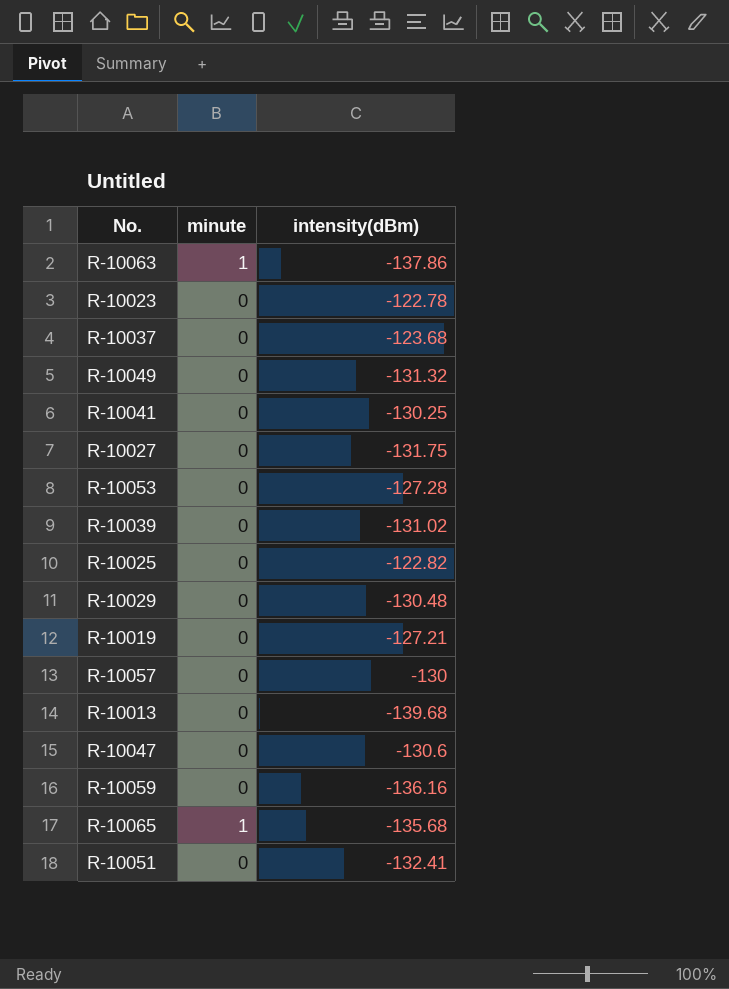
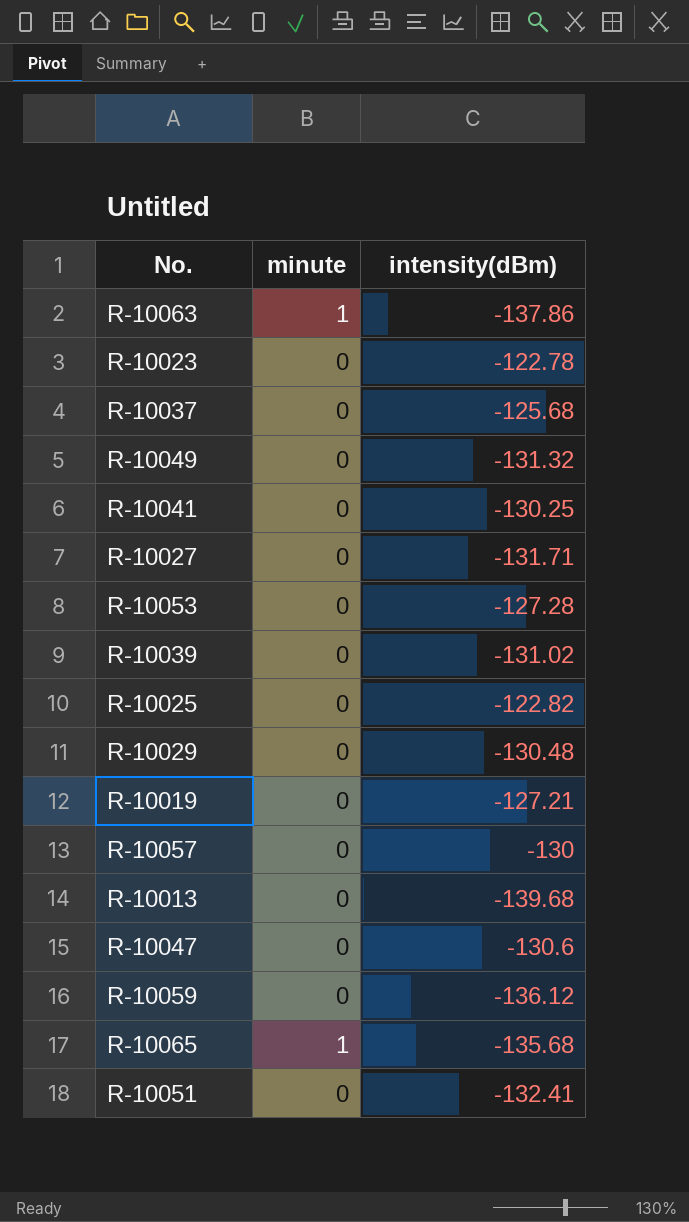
R-10037 | intensity(dBm): -123.68 -> -125.68
R-10027 | intensity(dBm): -131.75 -> -131.71
R-10059 | intensity(dBm): -136.16 -> -136.12

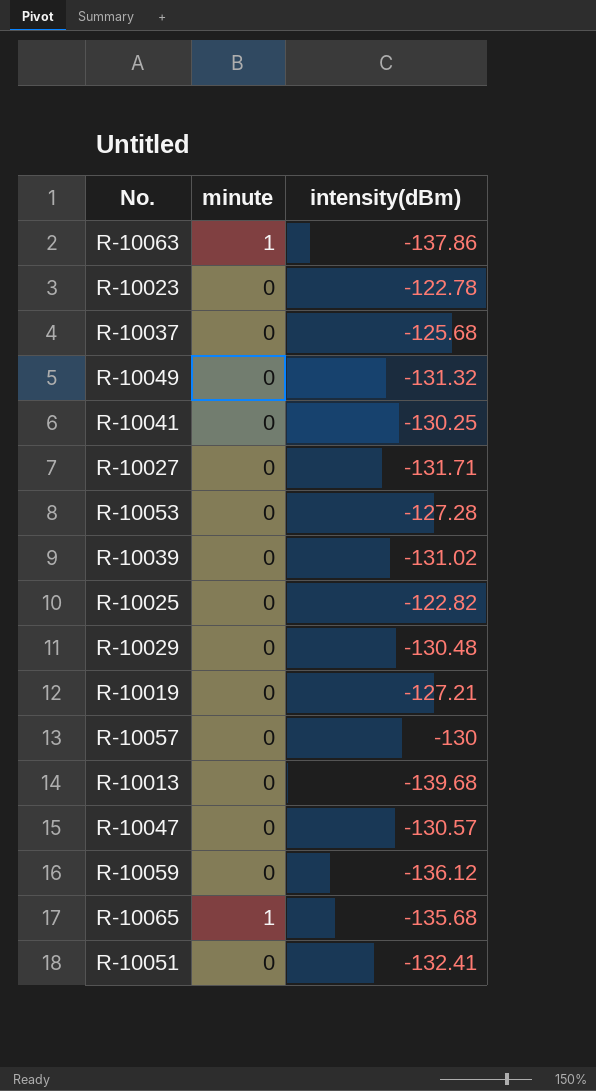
R-10047 | intensity(dBm): -130.6 -> -130.57

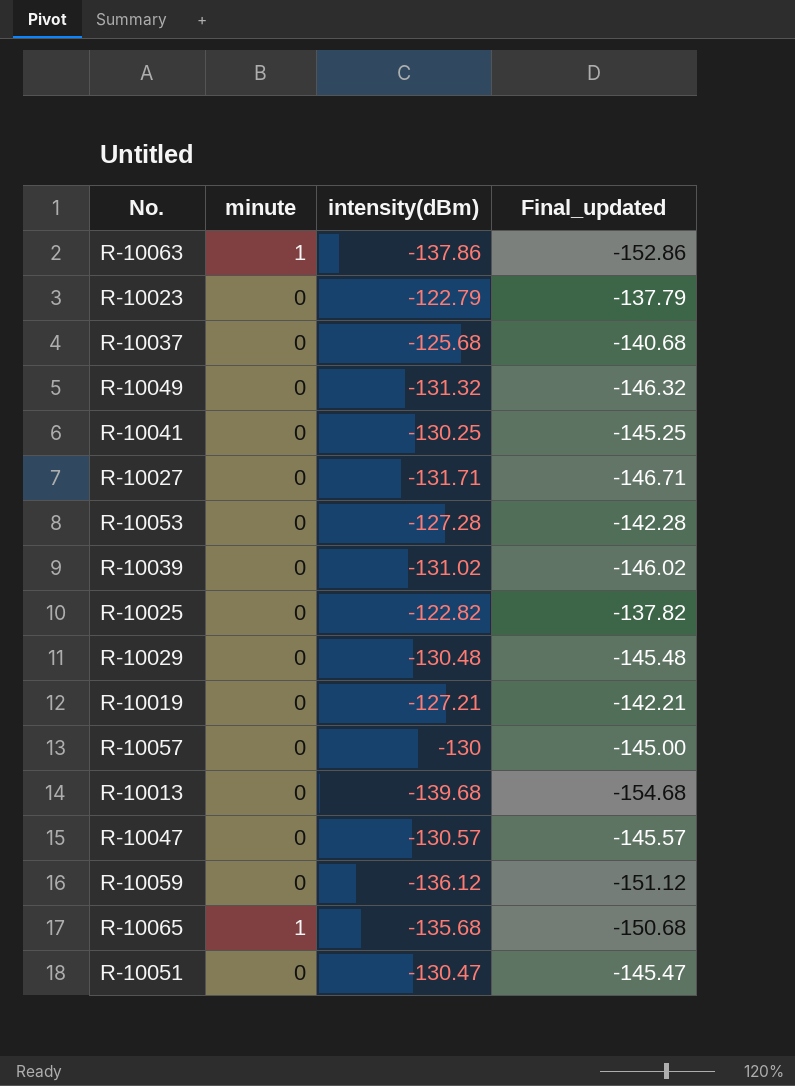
column Final_updated | formula: none -> [intensity(dBm)] - 15
R-10023 | intensity(dBm): -122.78 -> -122.79
R-10051 | intensity(dBm): -132.41 -> -130.47

